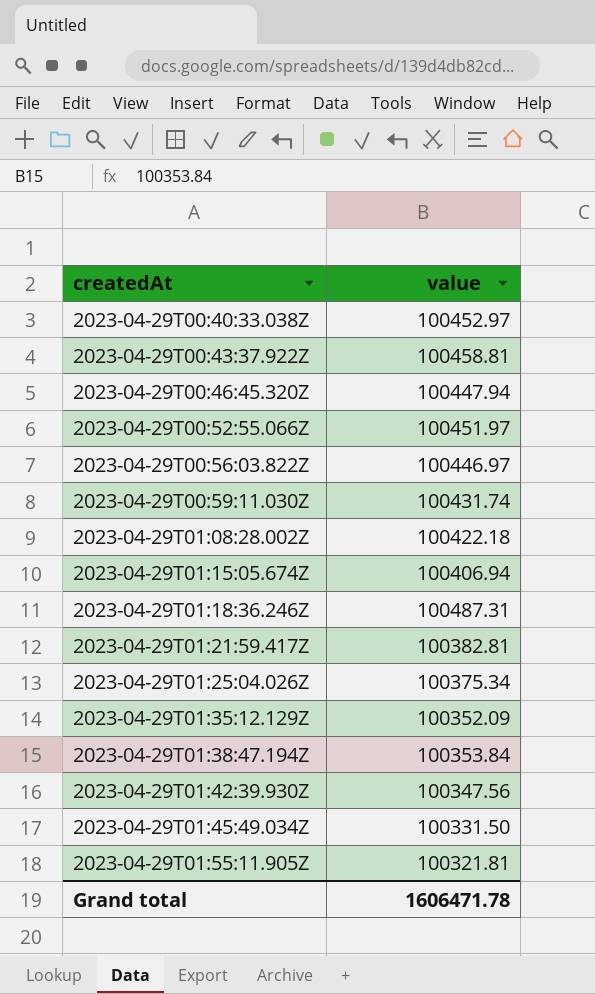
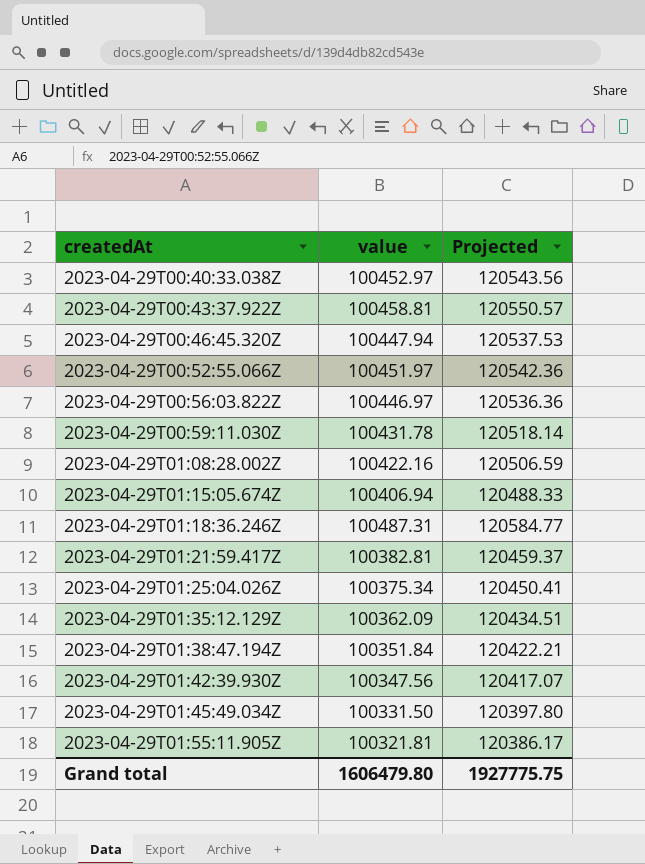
column Projected | formula: none -> [value] * 1.2
2023-04-29T00:59:11.030Z | value: 100431.74 -> 100431.78
2023-04-29T01:08:28.002Z | value: 100422.18 -> 100422.16
2023-04-29T01:35:12.129Z | value: 100352.09 -> 100362.09
2023-04-29T01:38:47.194Z | value: 100353.84 -> 100351.84
Grand total | value: 1606471.78 -> 1606479.80

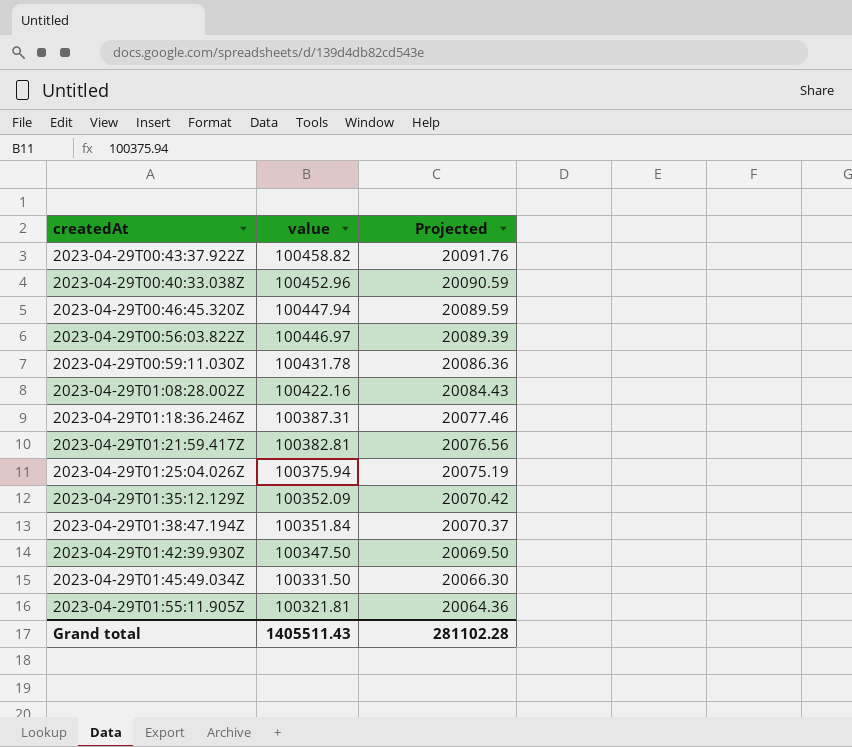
row order: createdAt ascending -> value descending
column Projected | formula: [value] * 1.2 -> [value] * 0.2
row 2023-04-29T00:52:55.066Z: 100451.97 | 120542.36 -> none
row 2023-04-29T01:15:05.674Z: 100406.94 | 120488.33 -> none
2023-04-29T00:43:37.922Z | value: 100458.81 -> 100458.82
2023-04-29T00:40:33.038Z | value: 100452.97 -> 100452.96
2023-04-29T01:18:36.246Z | value: 100487.31 -> 100387.31
2023-04-29T01:25:04.026Z | value: 100375.34 -> 100375.94
2023-04-29T01:35:12.129Z | value: 100362.09 -> 100352.09
2023-04-29T01:42:39.930Z | value: 100347.56 -> 100347.50
Grand total | value: 1606479.80 -> 1405511.43
Grand total | Projected: 1927775.75 -> 281102.28

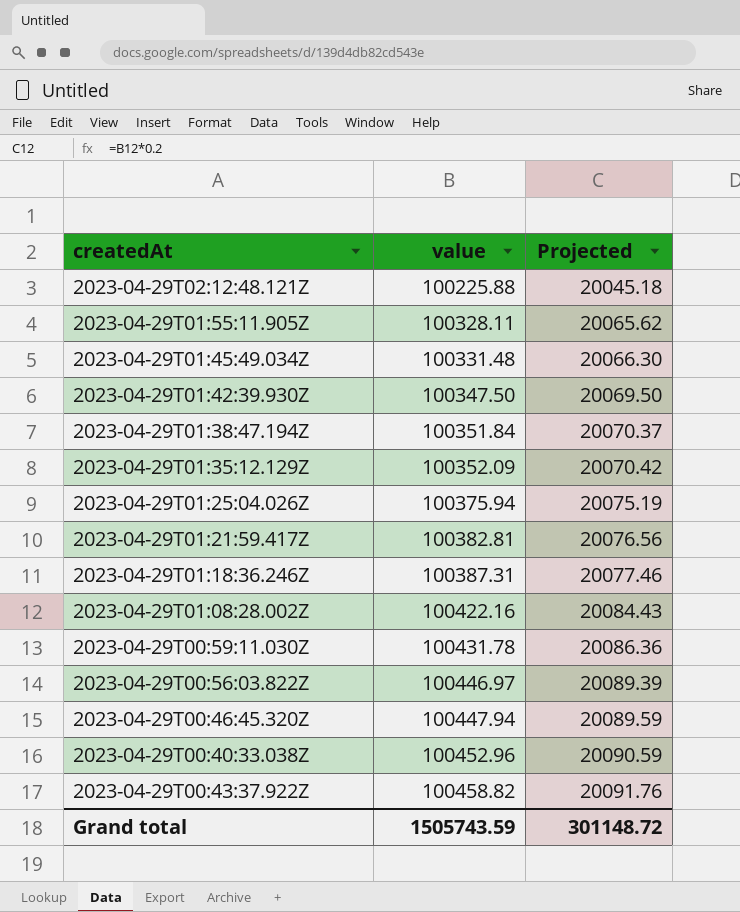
row order: value descending -> value ascending
row 2023-04-29T02:12:48.121Z: none -> 100225.88 | 20045.18
2023-04-29T01:55:11.905Z | value: 100321.81 -> 100328.11
2023-04-29T01:55:11.905Z | Projected: 20064.36 -> 20065.62
2023-04-29T01:45:49.034Z | value: 100331.50 -> 100331.48
Grand total | value: 1405511.43 -> 1505743.59
Grand total | Projected: 281102.28 -> 301148.72

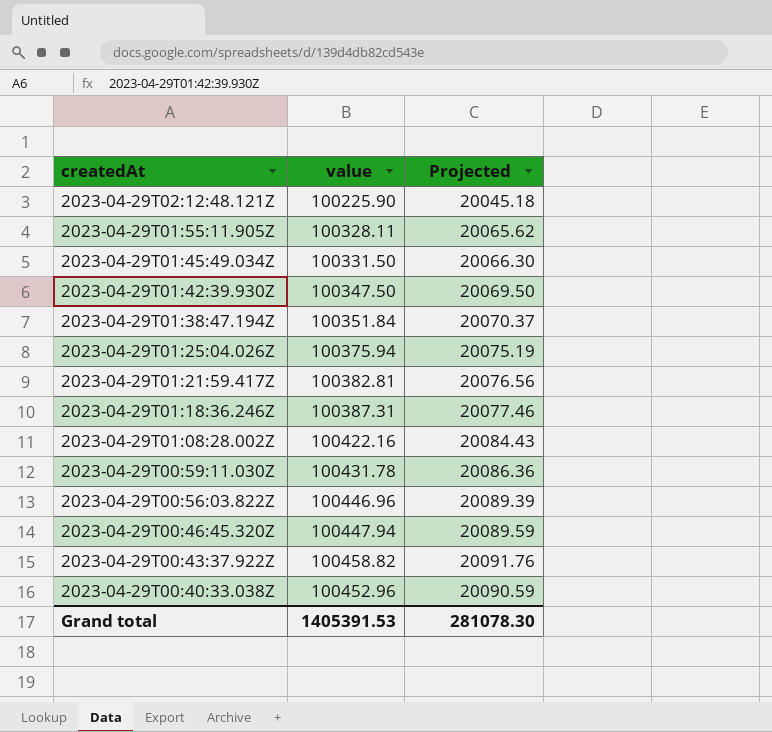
row order: value ascending -> createdAt descending
row 2023-04-29T01:35:12.129Z: 100352.09 | 20070.42 -> none
2023-04-29T02:12:48.121Z | value: 100225.88 -> 100225.90
2023-04-29T01:45:49.034Z | value: 100331.48 -> 100331.50
2023-04-29T00:56:03.822Z | value: 100446.97 -> 100446.96
Grand total | value: 1505743.59 -> 1405391.53
Grand total | Projected: 301148.72 -> 281078.30

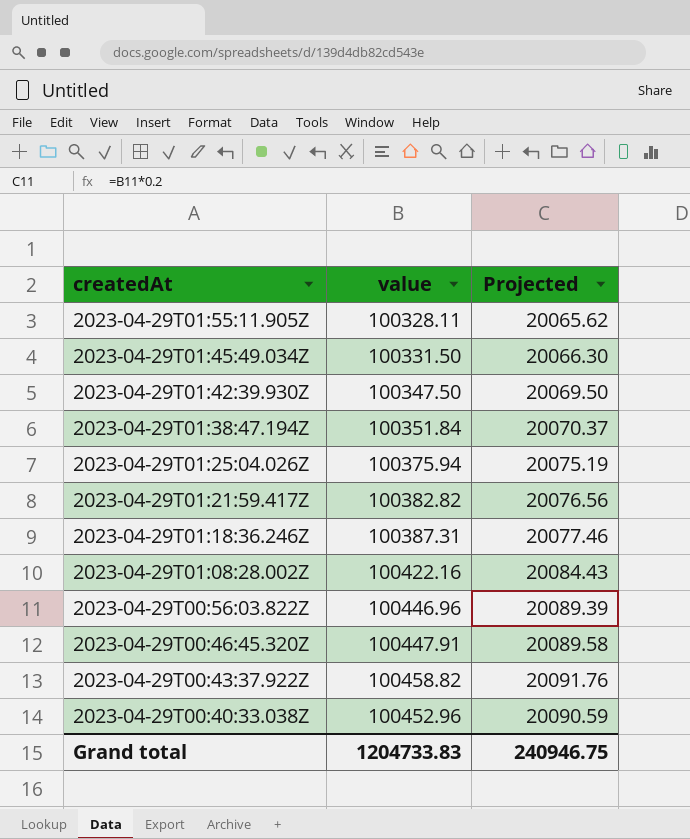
row 2023-04-29T02:12:48.121Z: 100225.90 | 20045.18 -> none
row 2023-04-29T00:59:11.030Z: 100431.78 | 20086.36 -> none
2023-04-29T01:21:59.417Z | value: 100382.81 -> 100382.82
2023-04-29T00:46:45.320Z | value: 100447.94 -> 100447.91
2023-04-29T00:46:45.320Z | Projected: 20089.59 -> 20089.58
Grand total | value: 1405391.53 -> 1204733.83
Grand total | Projected: 281078.30 -> 240946.75

